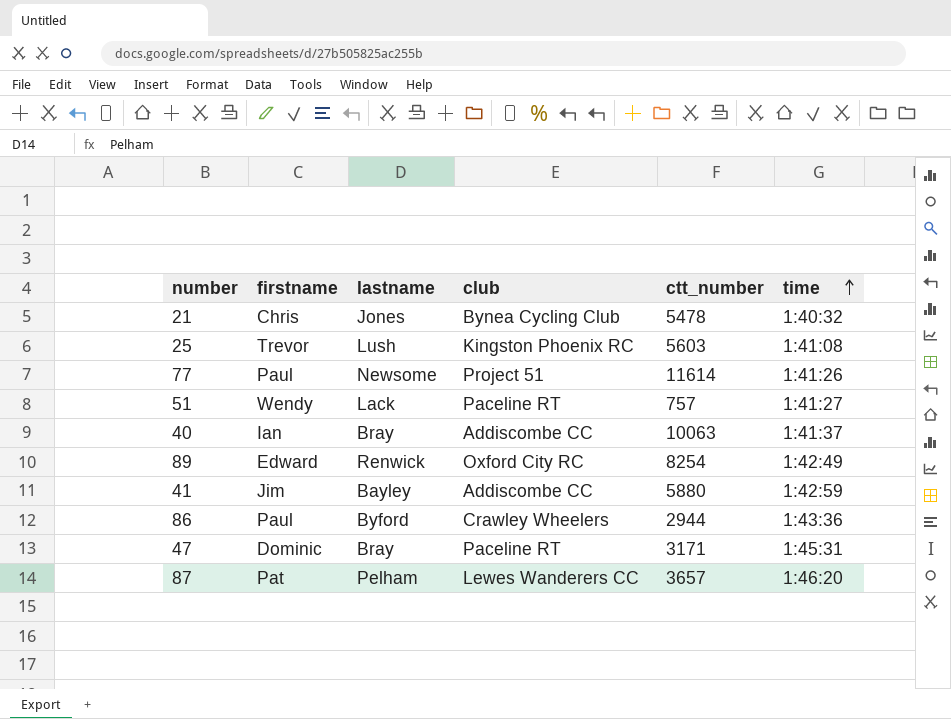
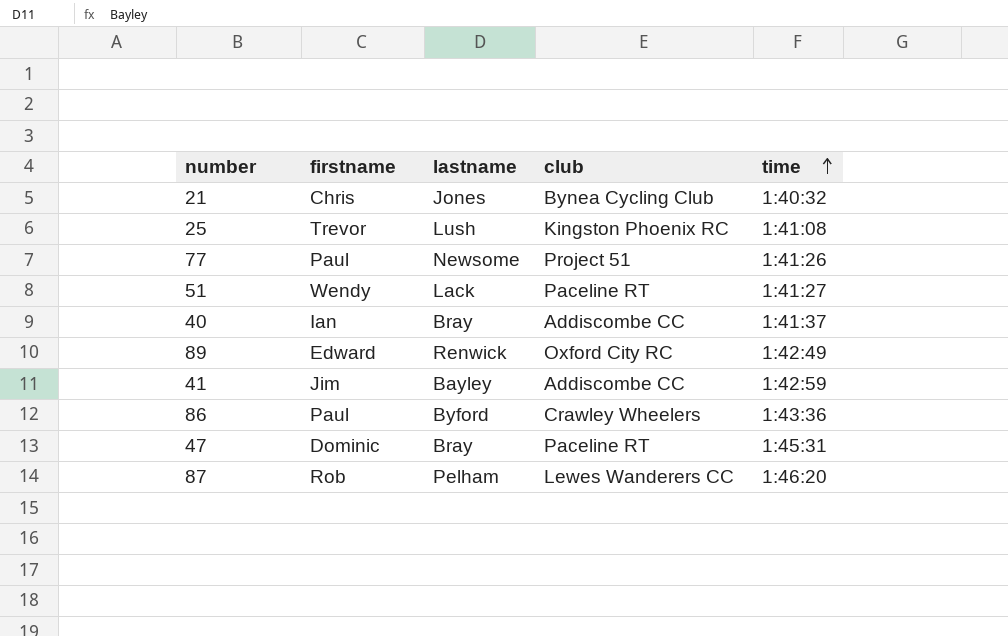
column ctt_number | position: 5 -> none
87 | firstname: Pat -> Rob

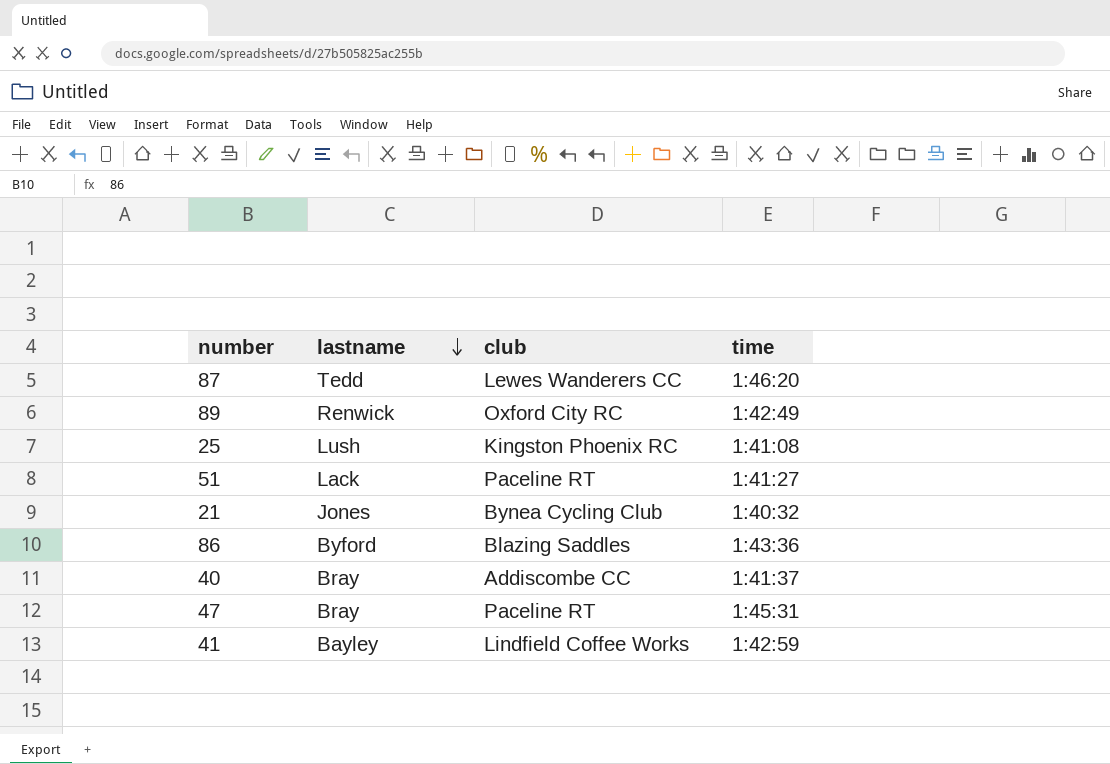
row order: time ascending -> lastname descending
column firstname | position: 2 -> none
row 77: Paul | Newsome | Project 51 | 1:41:26 -> none
87 | lastname: Pelham -> Tedd
86 | club: Crawley Wheelers -> Blazing Saddles
41 | club: Addiscombe CC -> Lindfield Coffee Works

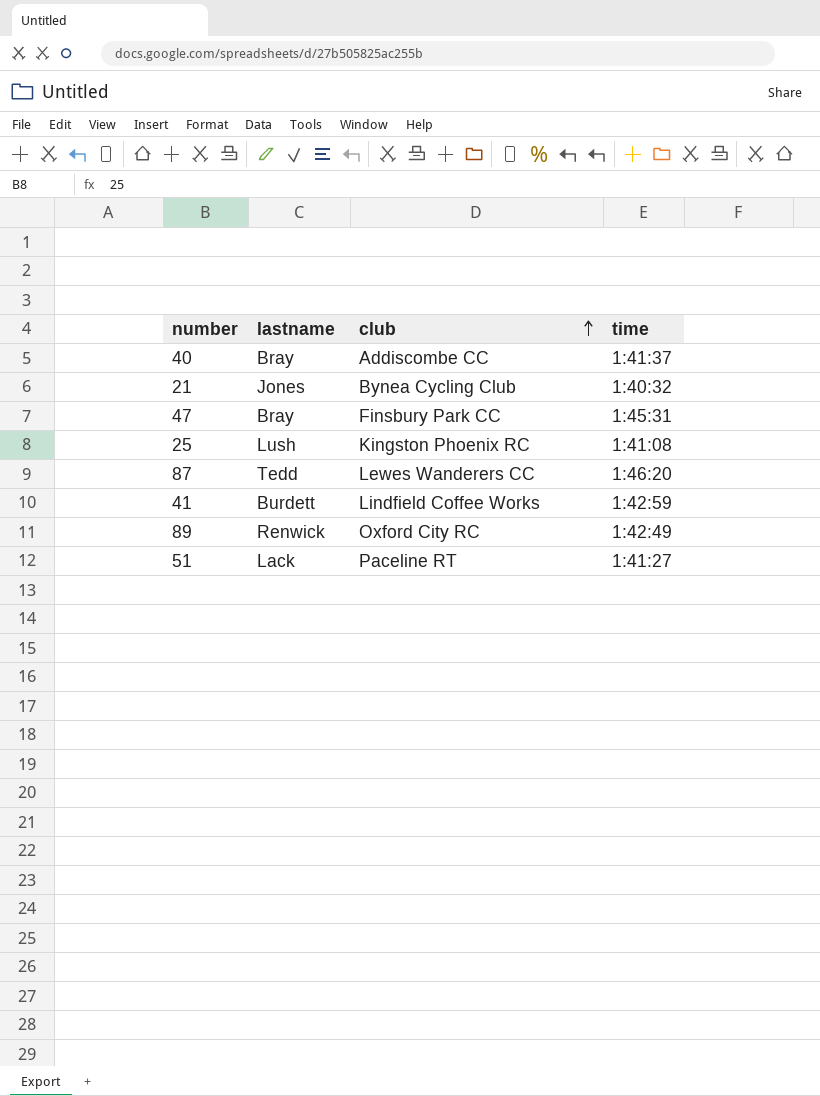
row order: lastname descending -> club ascending
row 86: Byford | Blazing Saddles | 1:43:36 -> none
47 | club: Paceline RT -> Finsbury Park CC
41 | lastname: Bayley -> Burdett

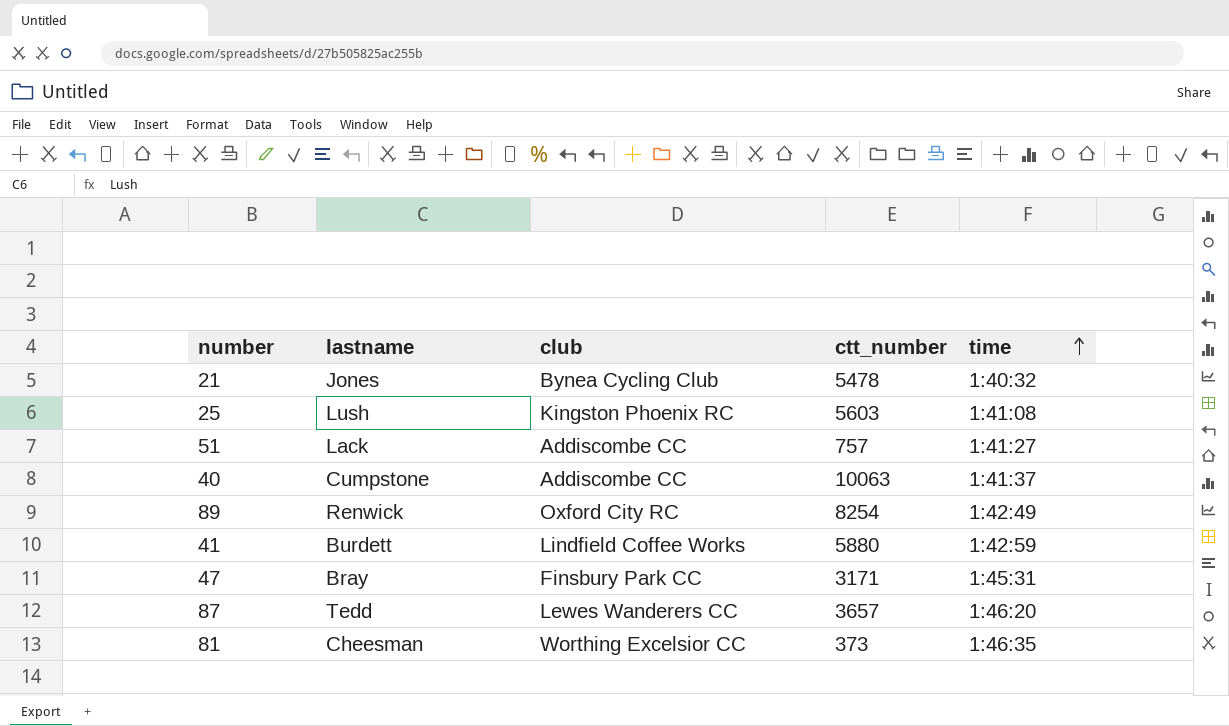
row order: club ascending -> time ascending
column ctt_number | position: none -> 4
51 | club: Paceline RT -> Addiscombe CC
40 | lastname: Bray -> Cumpstone
row 81: none -> Cheesman | Worthing Excelsior CC | 373 | 1:46:35

